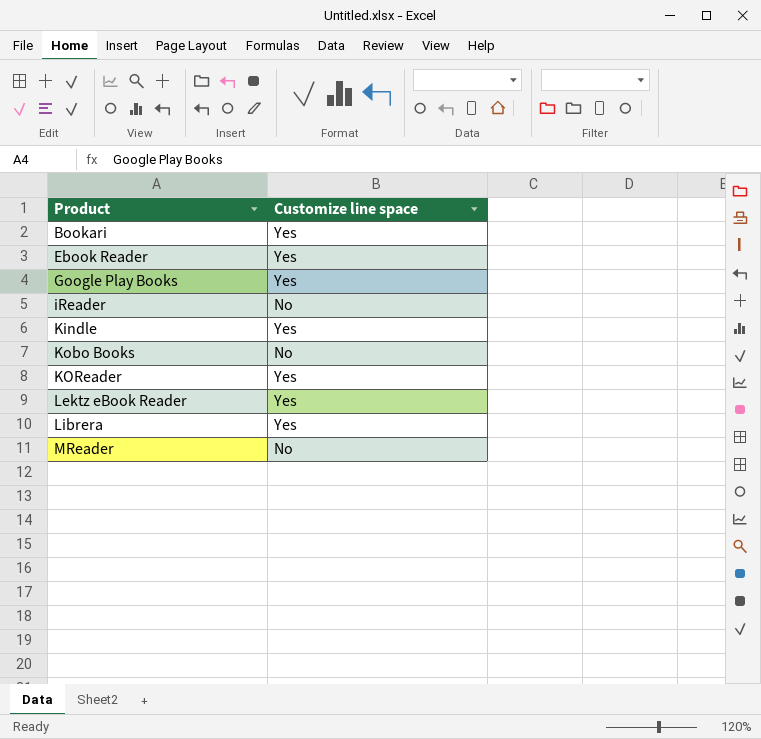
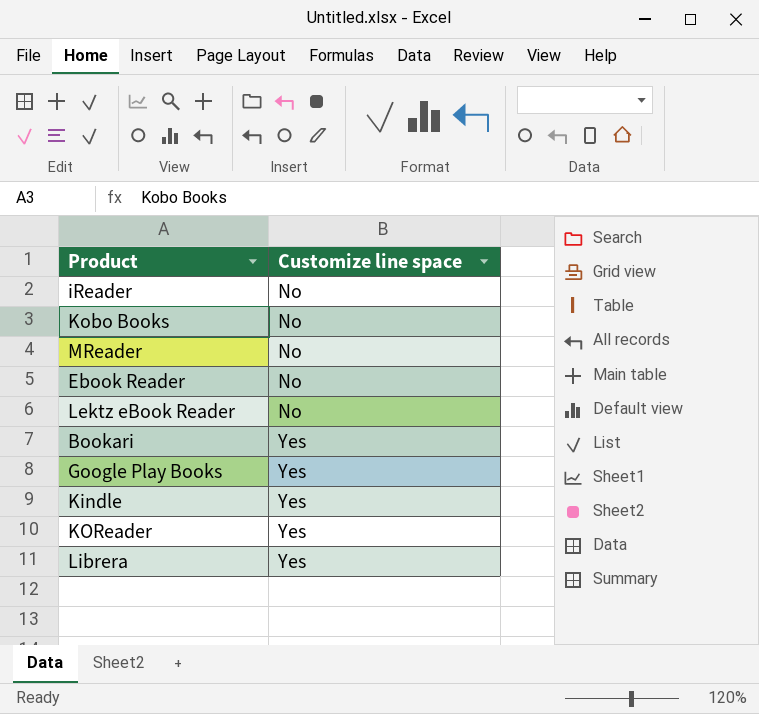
row order: Product ascending -> Customize line space ascending
Ebook Reader | Customize line space: Yes -> No
Lektz eBook Reader | Customize line space: Yes -> No

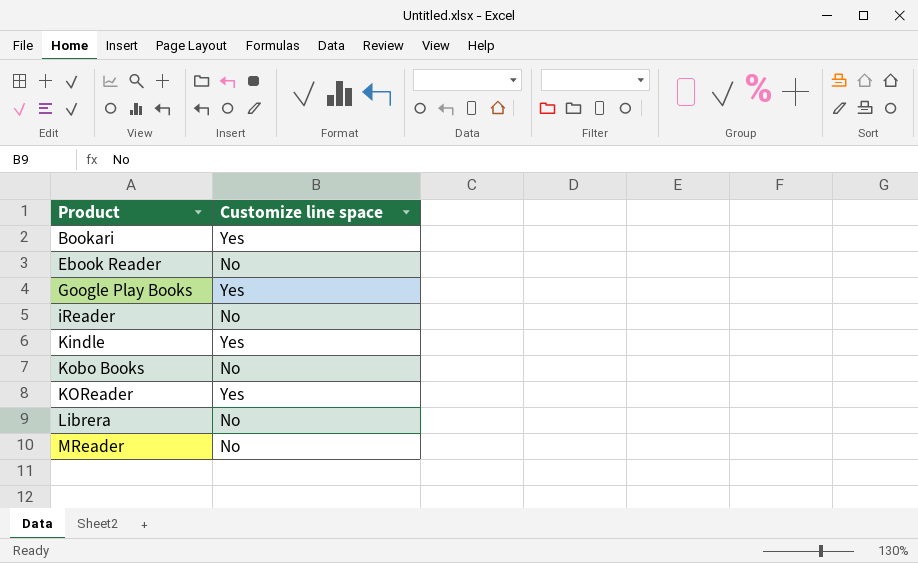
row order: Customize line space ascending -> Product ascending
row Lektz eBook Reader: No -> none
Librera | Customize line space: Yes -> No

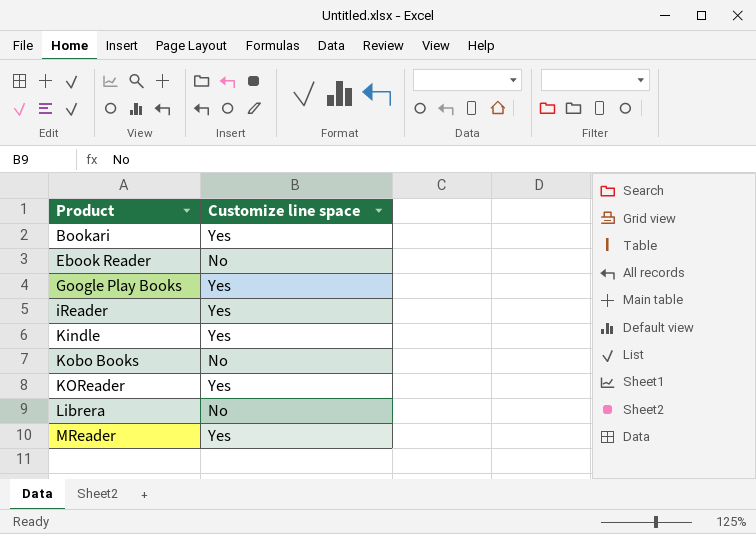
iReader | Customize line space: No -> Yes
MReader | Customize line space: No -> Yes

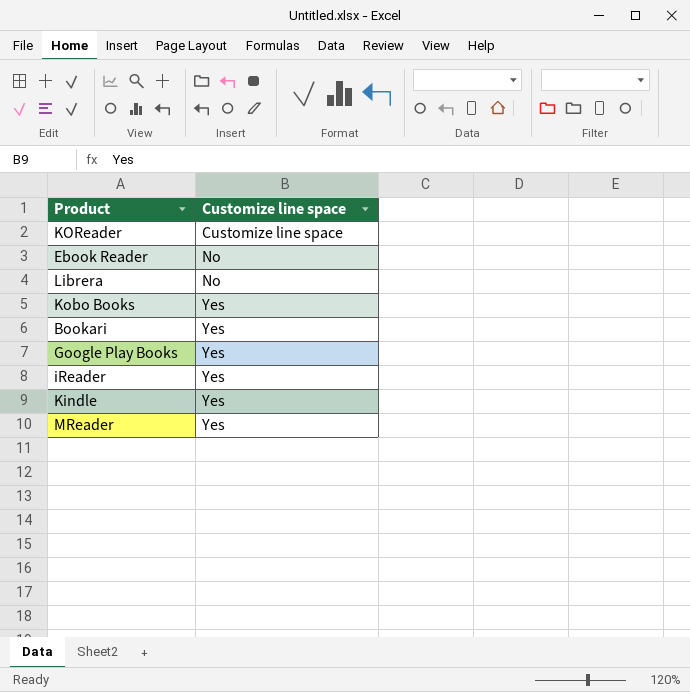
row order: Product ascending -> Customize line space ascending
KOReader | Customize line space: Yes -> Customize line space
Kobo Books | Customize line space: No -> Yes

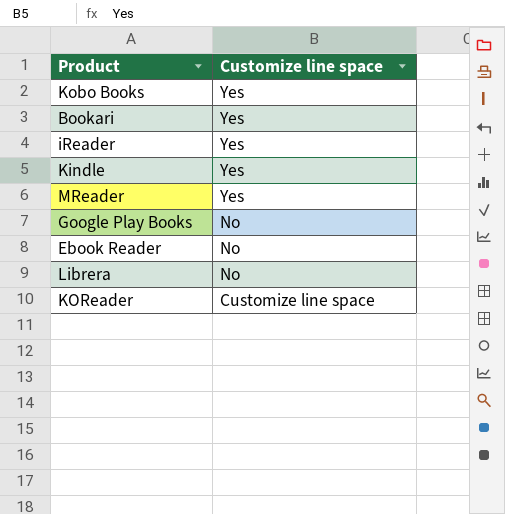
row order: Customize line space ascending -> Customize line space descending
Google Play Books | Customize line space: Yes -> No

